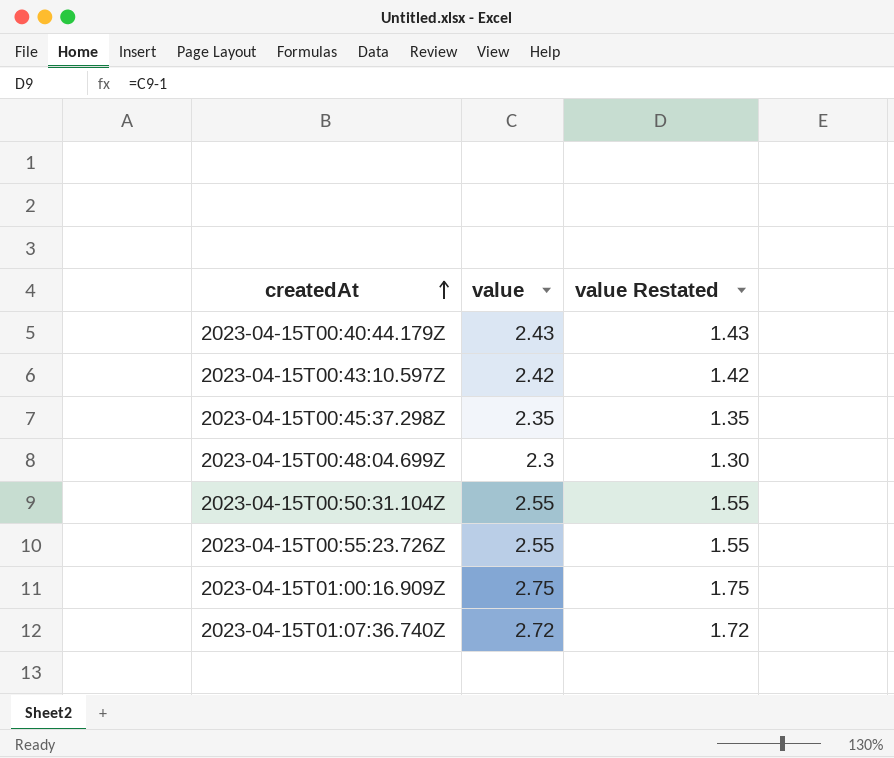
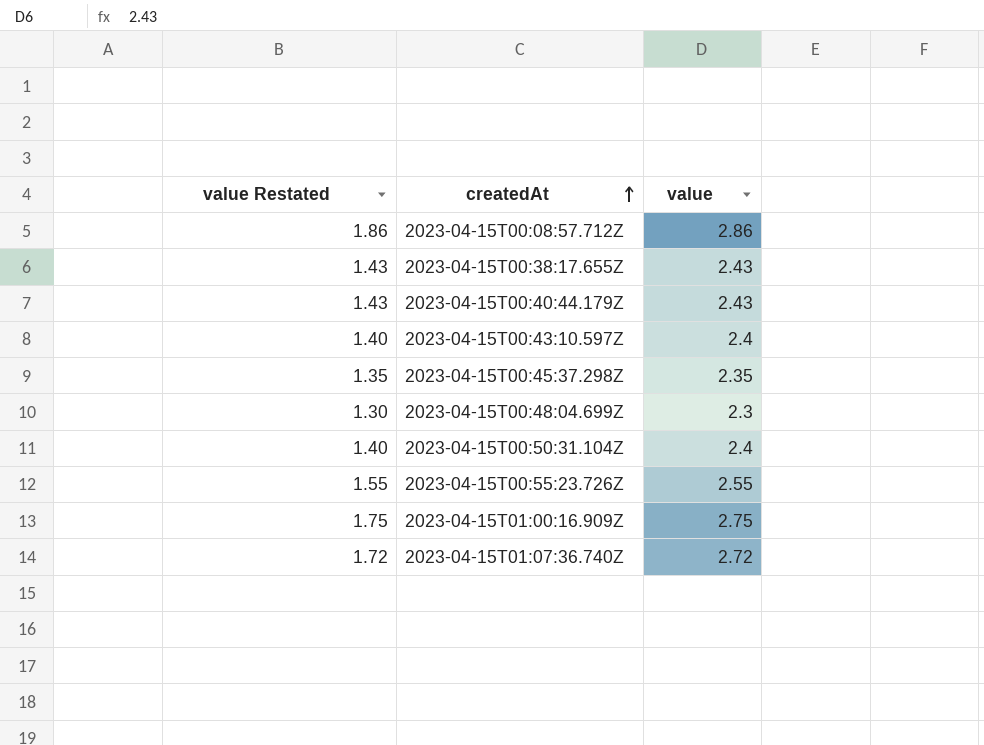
column value Restated | position: 3 -> 1
row 2023-04-15T00:08:57.712Z: none -> 1.86 | 2.86
row 2023-04-15T00:38:17.655Z: none -> 1.43 | 2.43
2023-04-15T00:43:10.597Z | value Restated: 1.42 -> 1.40
2023-04-15T00:43:10.597Z | value: 2.42 -> 2.4
2023-04-15T00:50:31.104Z | value Restated: 1.55 -> 1.40
2023-04-15T00:50:31.104Z | value: 2.55 -> 2.4

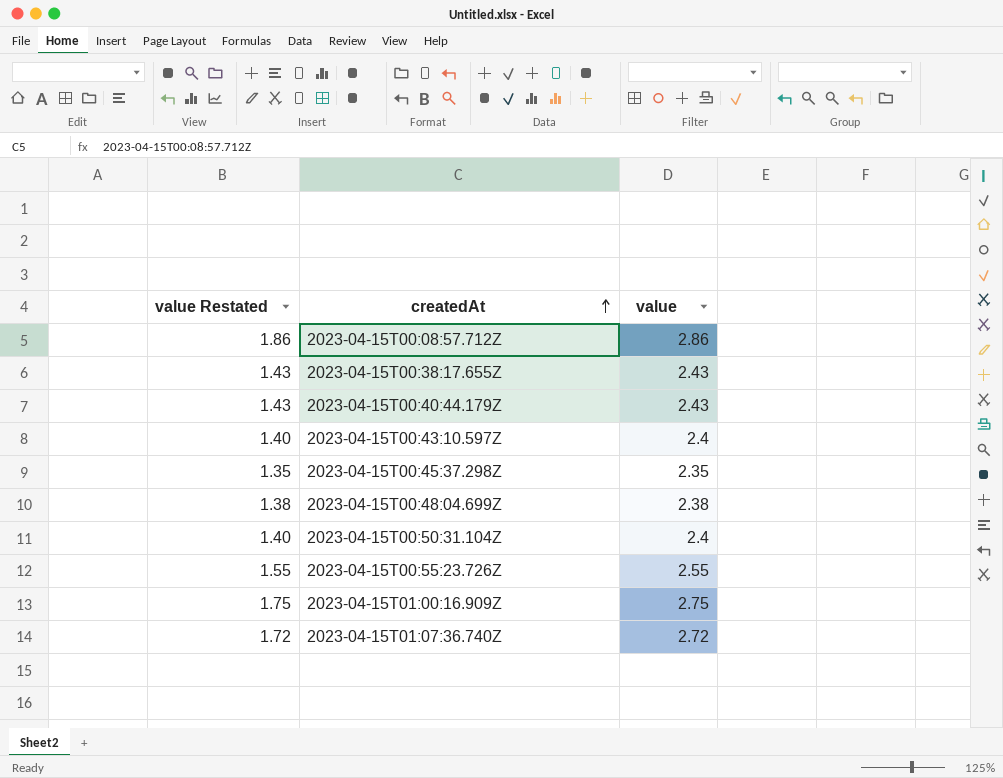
2023-04-15T00:48:04.699Z | value Restated: 1.30 -> 1.38
2023-04-15T00:48:04.699Z | value: 2.3 -> 2.38

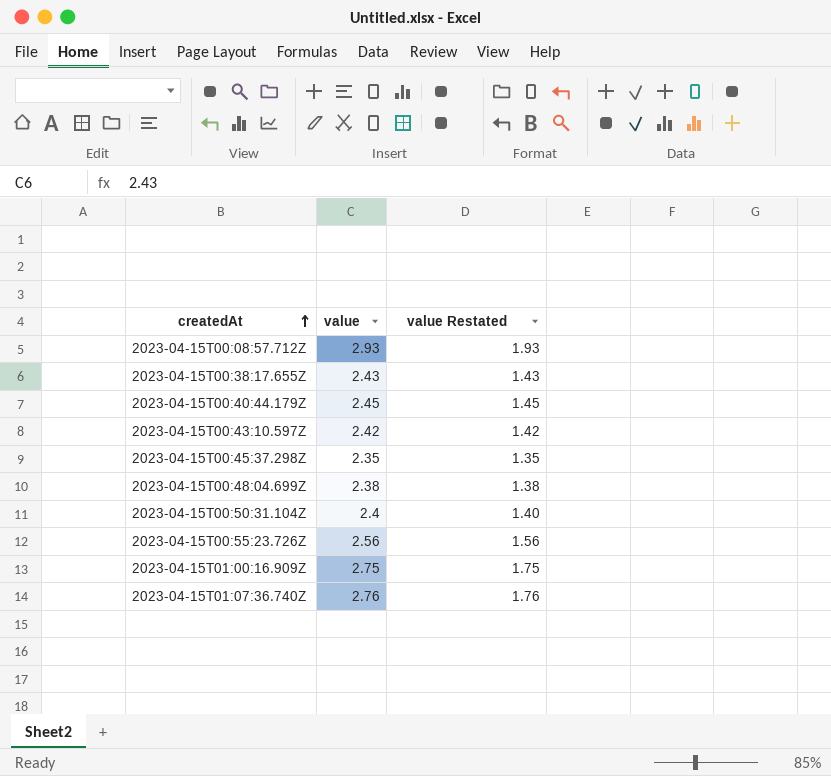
column value Restated | position: 1 -> 3
2023-04-15T00:08:57.712Z | value: 2.86 -> 2.93
2023-04-15T00:08:57.712Z | value Restated: 1.86 -> 1.93
2023-04-15T00:40:44.179Z | value: 2.43 -> 2.45
2023-04-15T00:40:44.179Z | value Restated: 1.43 -> 1.45
2023-04-15T00:43:10.597Z | value: 2.4 -> 2.42
2023-04-15T00:43:10.597Z | value Restated: 1.40 -> 1.42
2023-04-15T00:55:23.726Z | value: 2.55 -> 2.56
2023-04-15T00:55:23.726Z | value Restated: 1.55 -> 1.56
2023-04-15T01:07:36.740Z | value: 2.72 -> 2.76
2023-04-15T01:07:36.740Z | value Restated: 1.72 -> 1.76

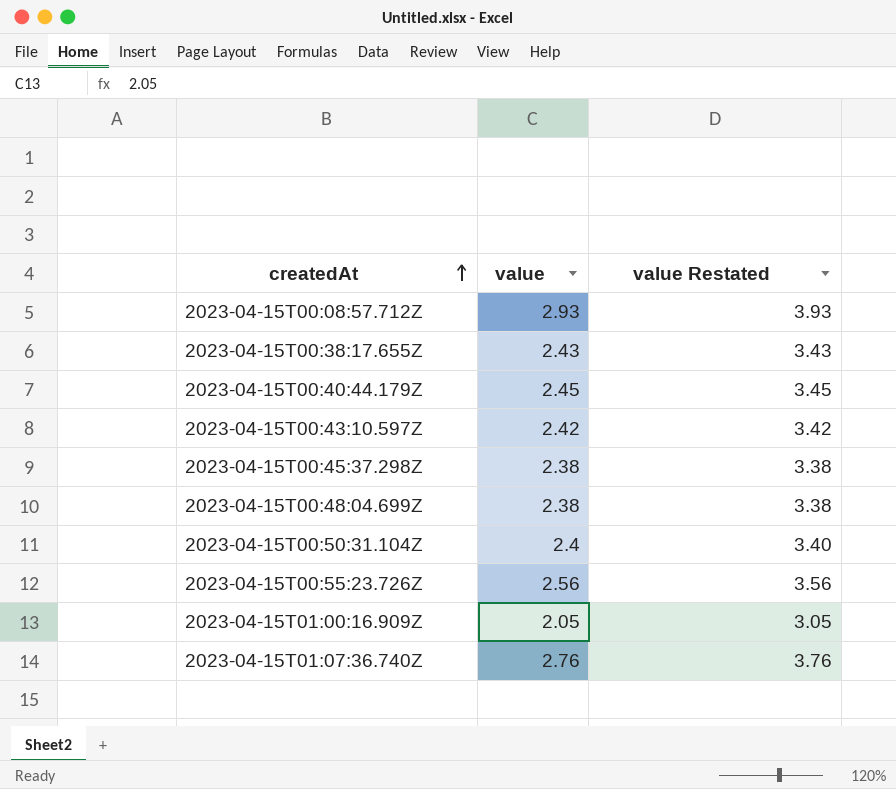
column value Restated | formula: [value] - 1 -> [value] + 1
2023-04-15T00:45:37.298Z | value: 2.35 -> 2.38
2023-04-15T01:00:16.909Z | value: 2.75 -> 2.05

